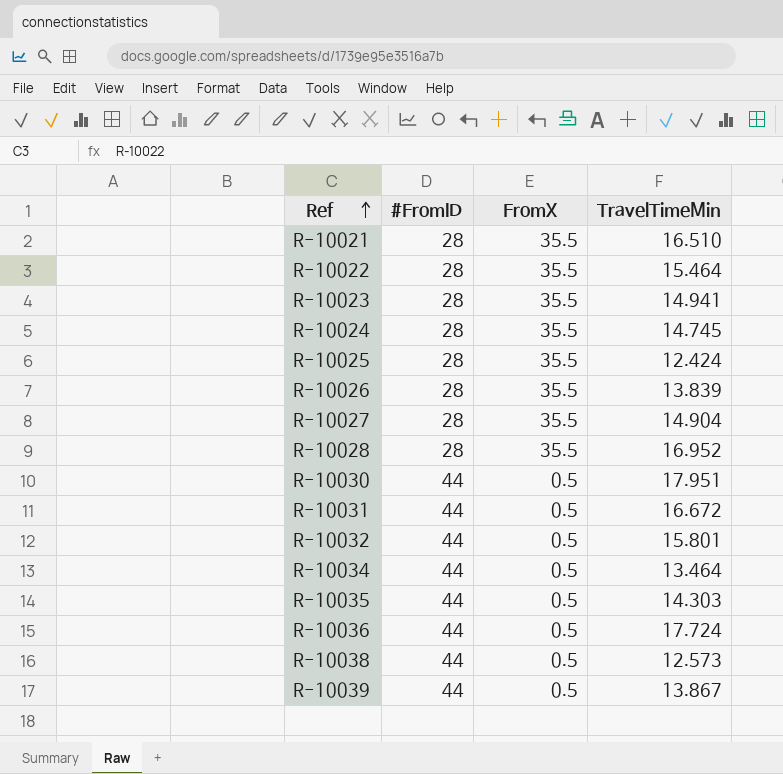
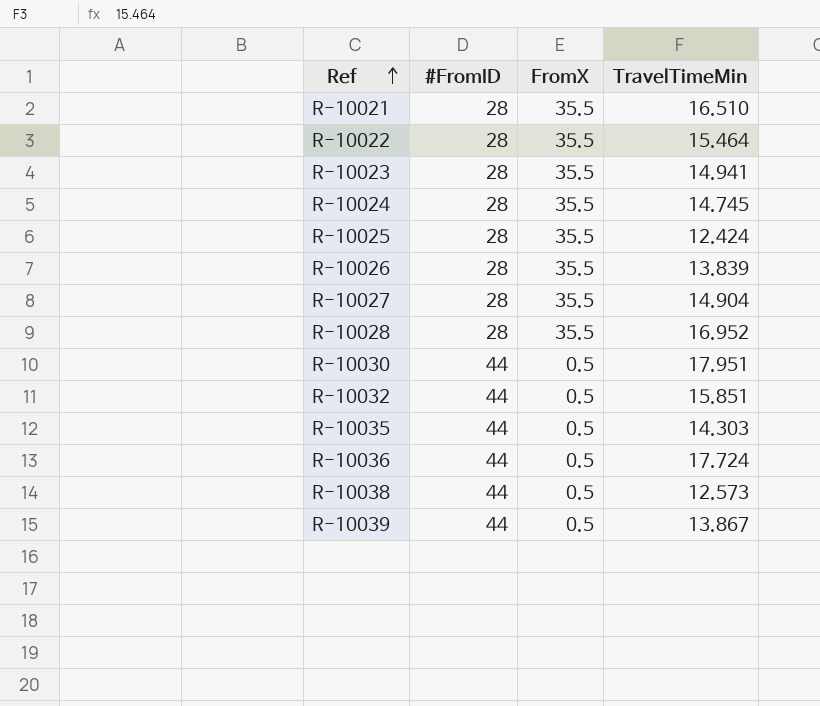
row R-10031: 44 | 0.5 | 16.672 -> none
row R-10034: 44 | 0.5 | 13.464 -> none
R-10032 | TravelTimeMin: 15.801 -> 15.851

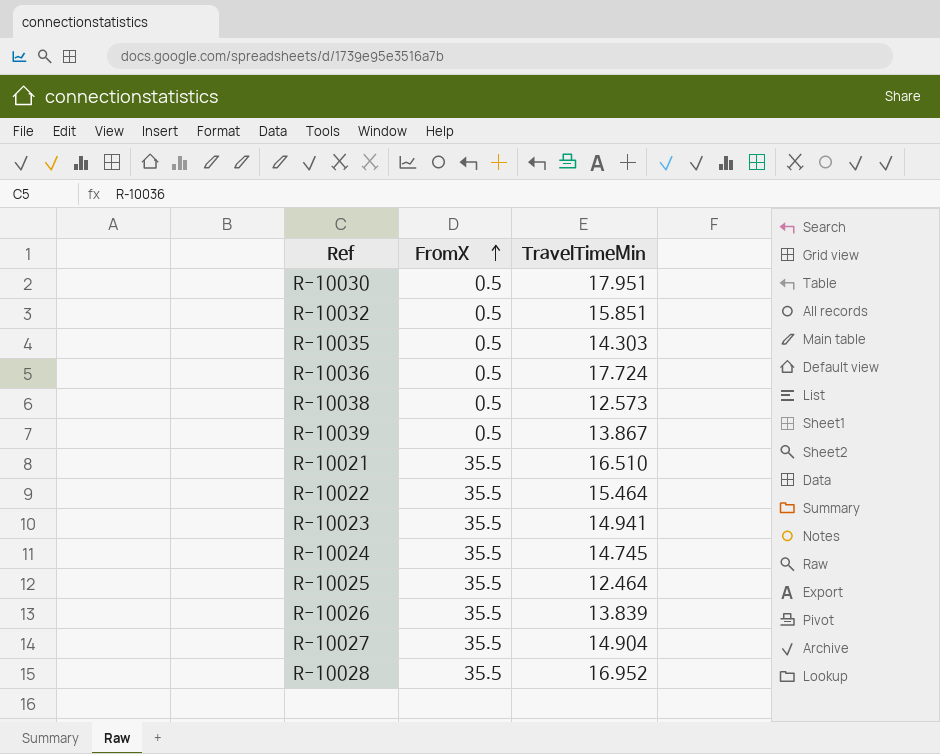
row order: Ref ascending -> FromX ascending
column #FromID | position: 2 -> none
R-10025 | TravelTimeMin: 12.424 -> 12.464

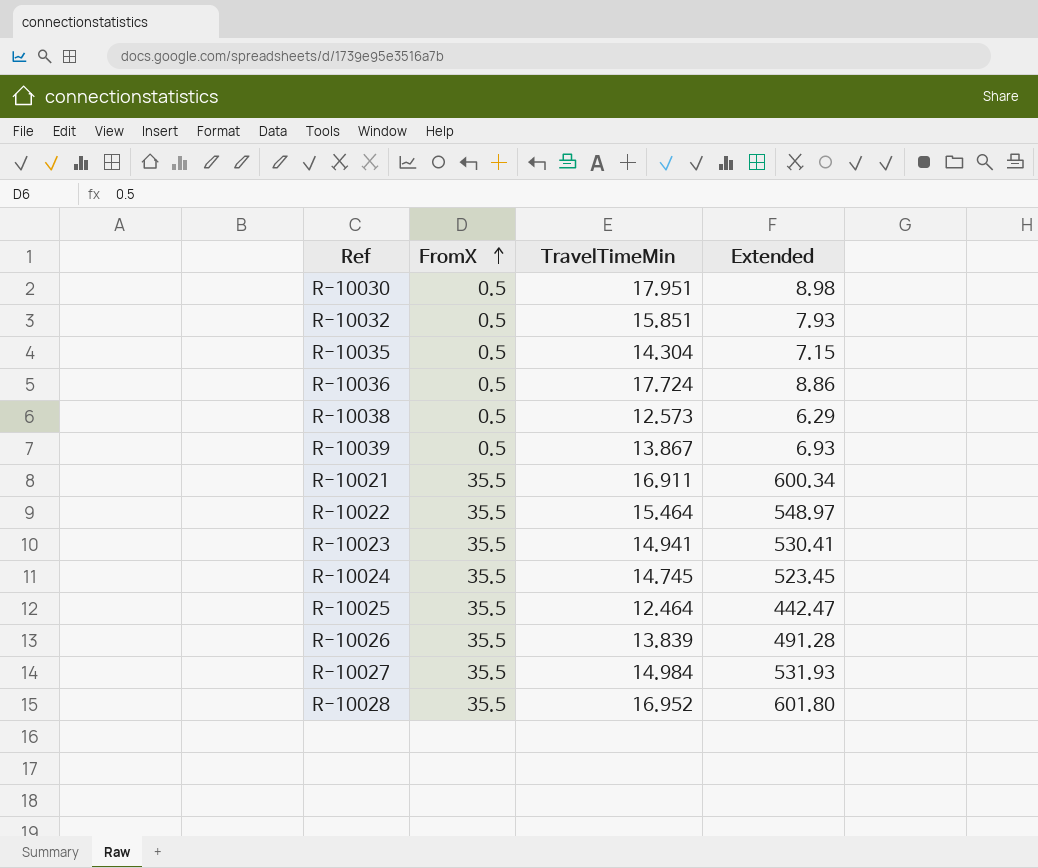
column Extended | formula: none -> [FromX] * [TravelTimeMin]
R-10035 | TravelTimeMin: 14.303 -> 14.304
R-10021 | TravelTimeMin: 16.510 -> 16.911
R-10027 | TravelTimeMin: 14.904 -> 14.984

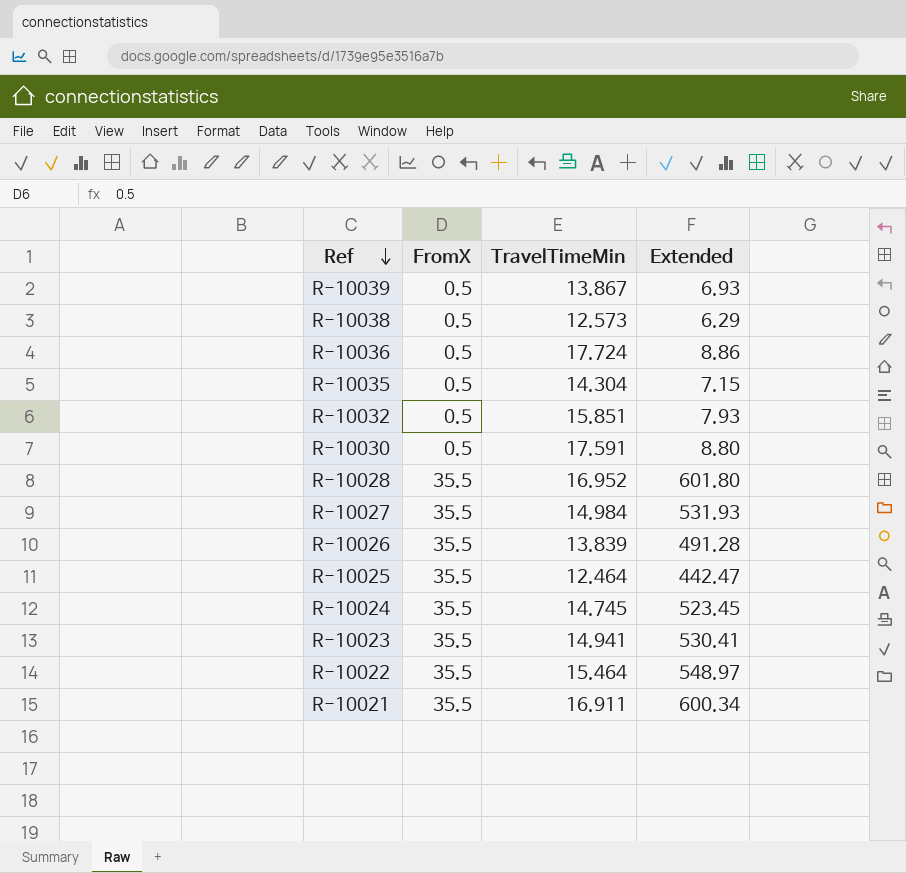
row order: FromX ascending -> Ref descending
R-10030 | TravelTimeMin: 17.951 -> 17.591
R-10030 | Extended: 8.98 -> 8.80

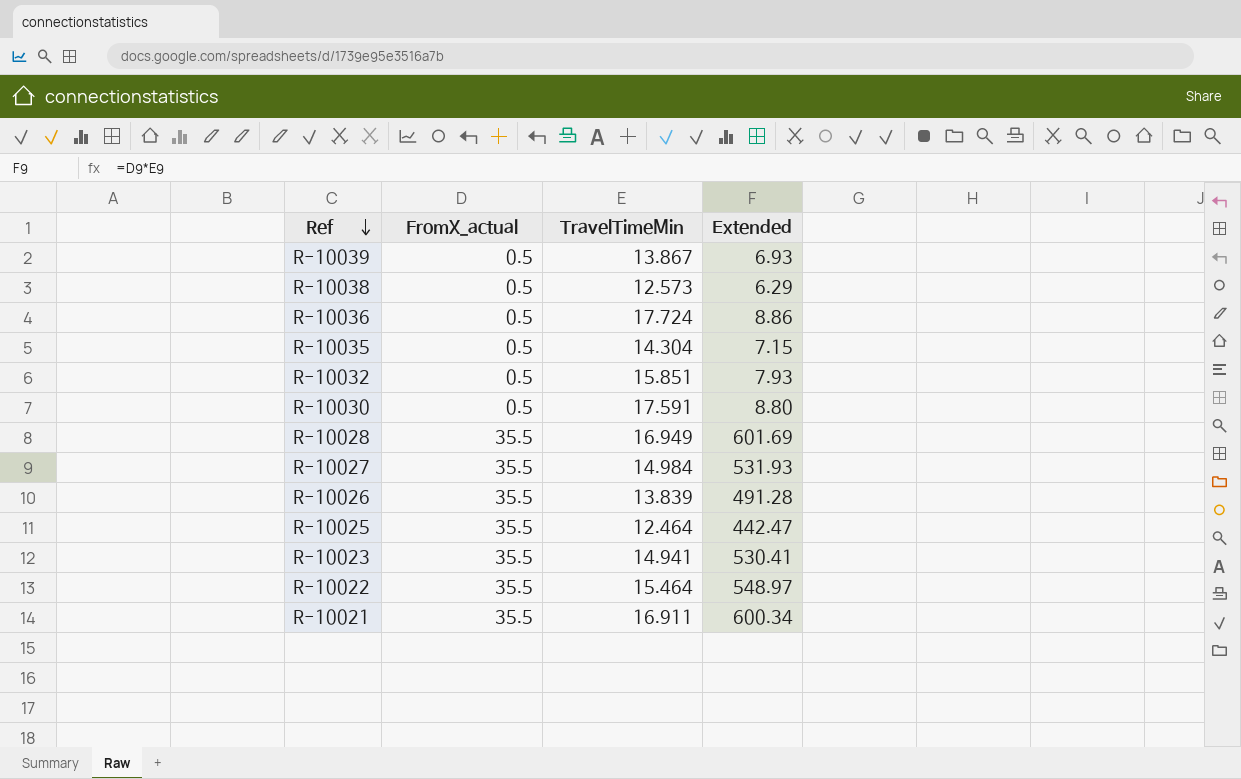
column name: FromX -> FromX_actual
row R-10024: 35.5 | 14.745 | 523.45 -> none
R-10028 | TravelTimeMin: 16.952 -> 16.949
R-10028 | Extended: 601.80 -> 601.69

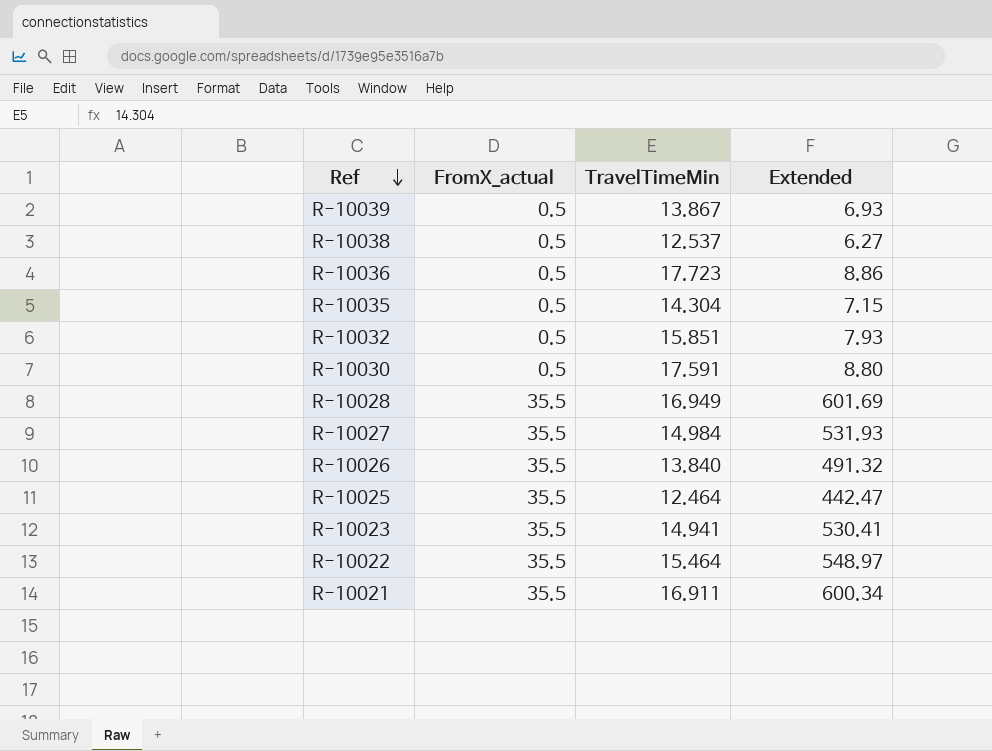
R-10038 | TravelTimeMin: 12.573 -> 12.537
R-10038 | Extended: 6.29 -> 6.27
R-10036 | TravelTimeMin: 17.724 -> 17.723
R-10026 | TravelTimeMin: 13.839 -> 13.840
R-10026 | Extended: 491.28 -> 491.32

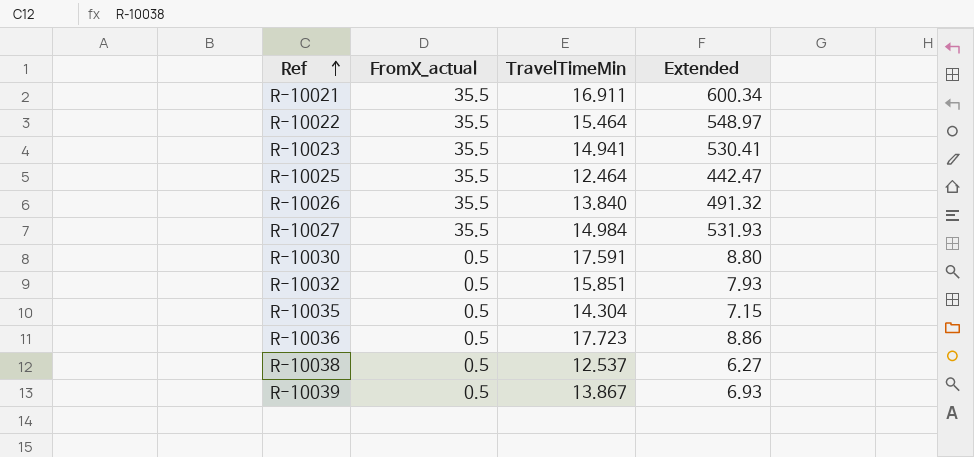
row order: Ref descending -> Ref ascending
row R-10028: 35.5 | 16.949 | 601.69 -> none

